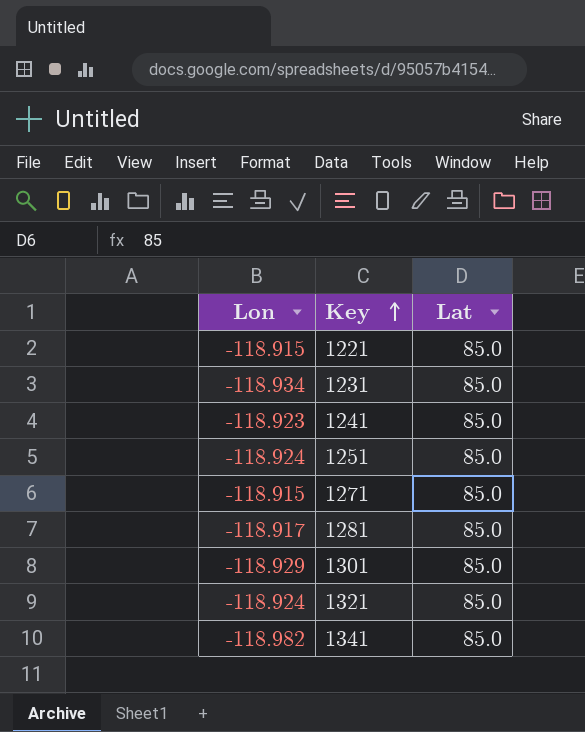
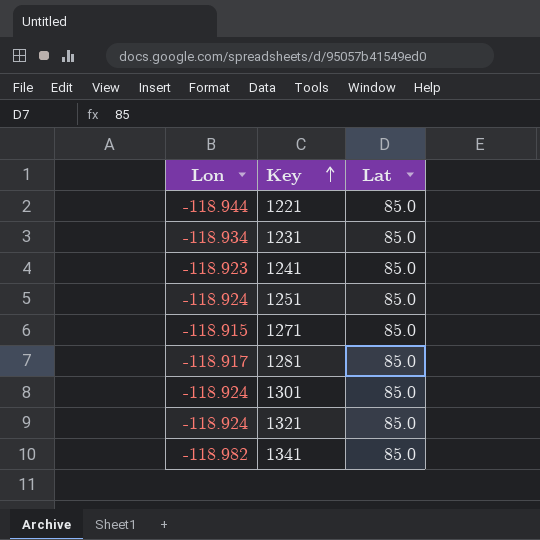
1221 | Lon: -118.915 -> -118.944
1301 | Lon: -118.929 -> -118.924

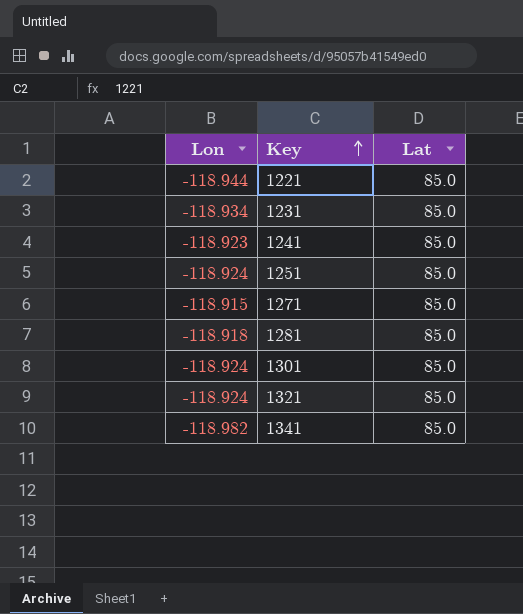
1281 | Lon: -118.917 -> -118.918

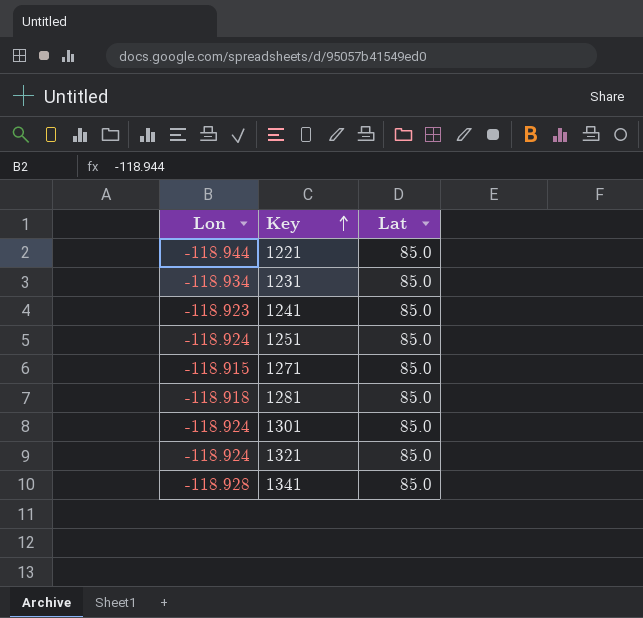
1341 | Lon: -118.982 -> -118.928

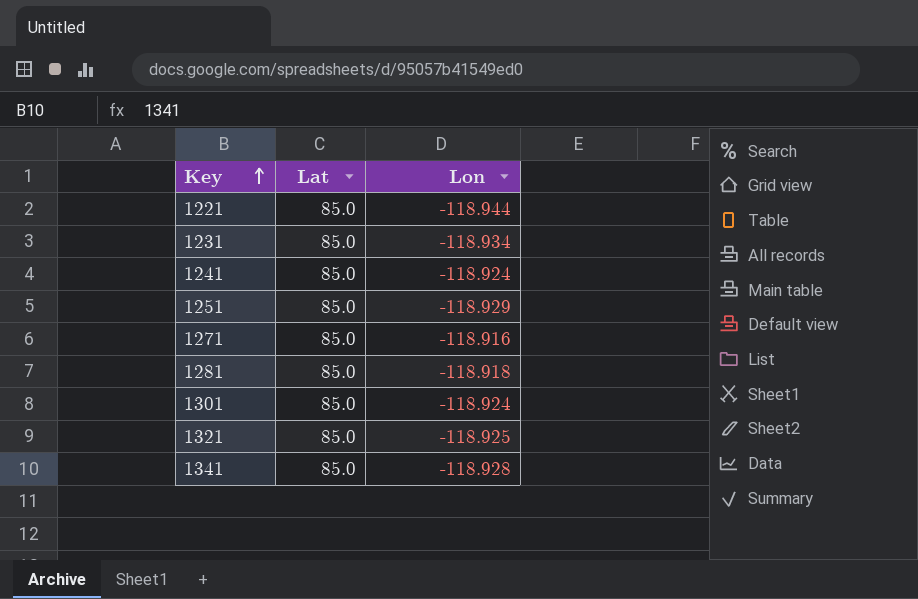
column Lon | position: 1 -> 3
1241 | Lon: -118.923 -> -118.924
1251 | Lon: -118.924 -> -118.929
1271 | Lon: -118.915 -> -118.916
1321 | Lon: -118.924 -> -118.925

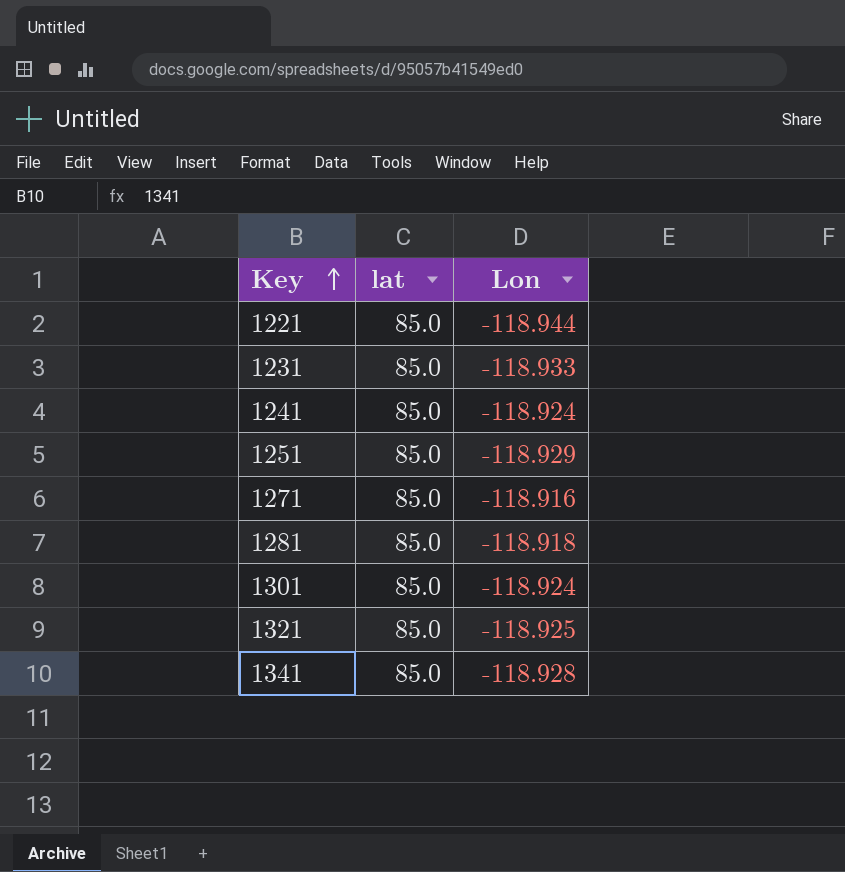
column name: Lat -> lat
1231 | Lon: -118.934 -> -118.933

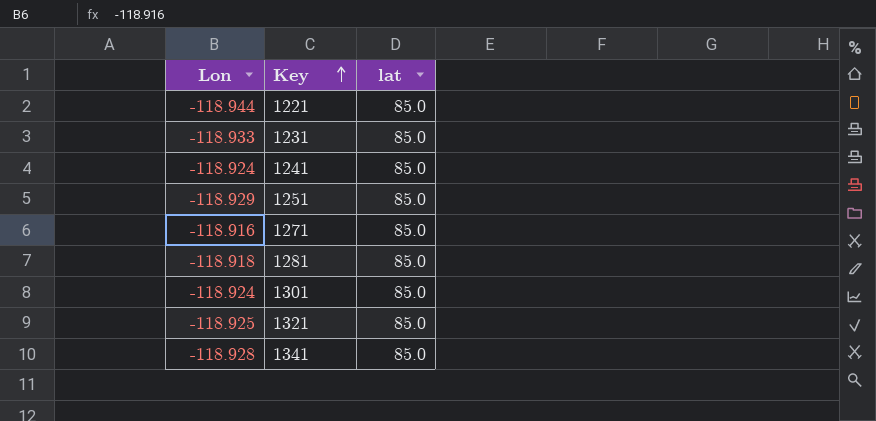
column Lon | position: 3 -> 1

